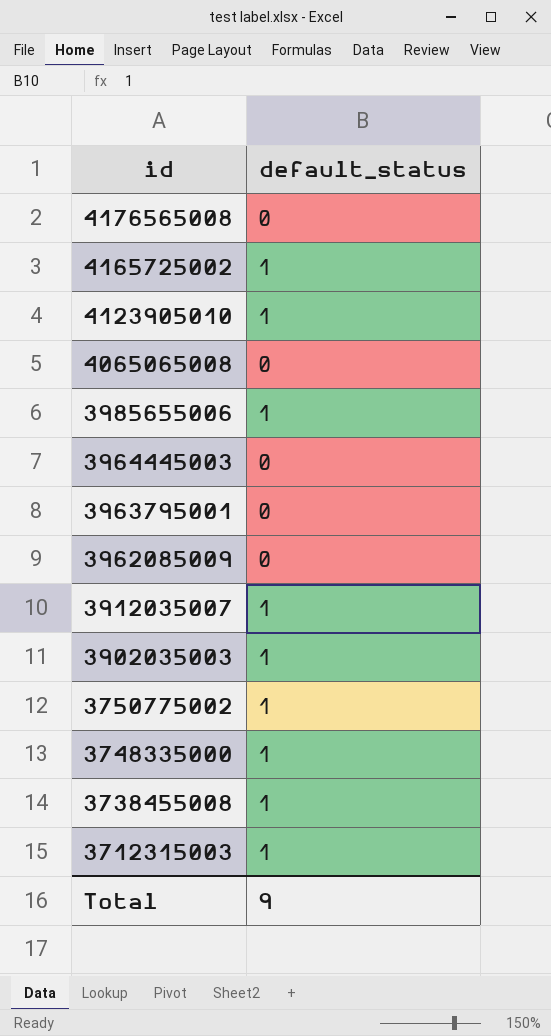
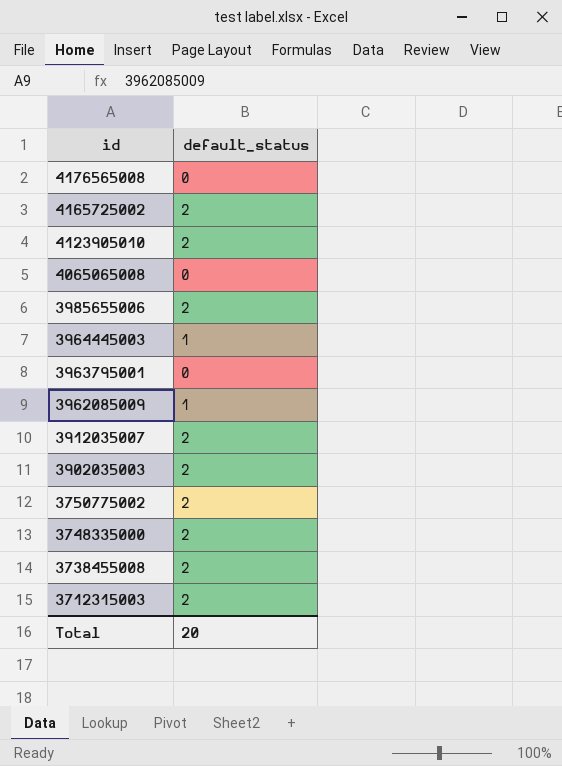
4165725002 | default_status: 1 -> 2
4123905010 | default_status: 1 -> 2
3985655006 | default_status: 1 -> 2
3964445003 | default_status: 0 -> 1
3962085009 | default_status: 0 -> 1
3912035007 | default_status: 1 -> 2
3902035003 | default_status: 1 -> 2
3750775002 | default_status: 1 -> 2
3748335000 | default_status: 1 -> 2
3738455008 | default_status: 1 -> 2
3712315003 | default_status: 1 -> 2
Total | default_status: 9 -> 20

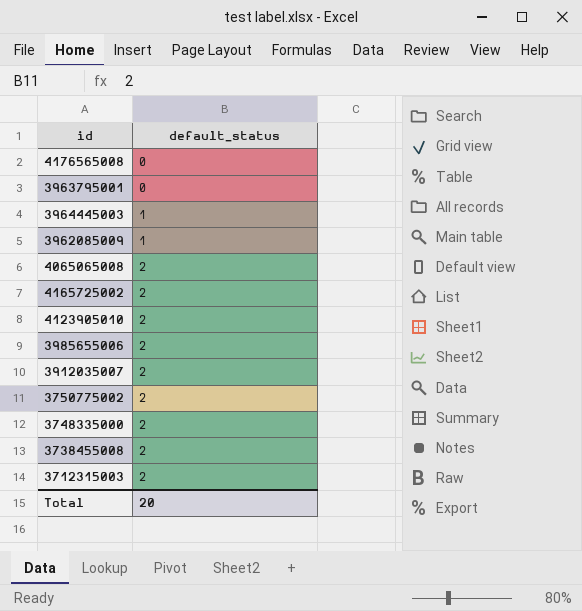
row order: id descending -> default_status ascending
row 3902035003: 2 -> none
4065065008 | default_status: 0 -> 2

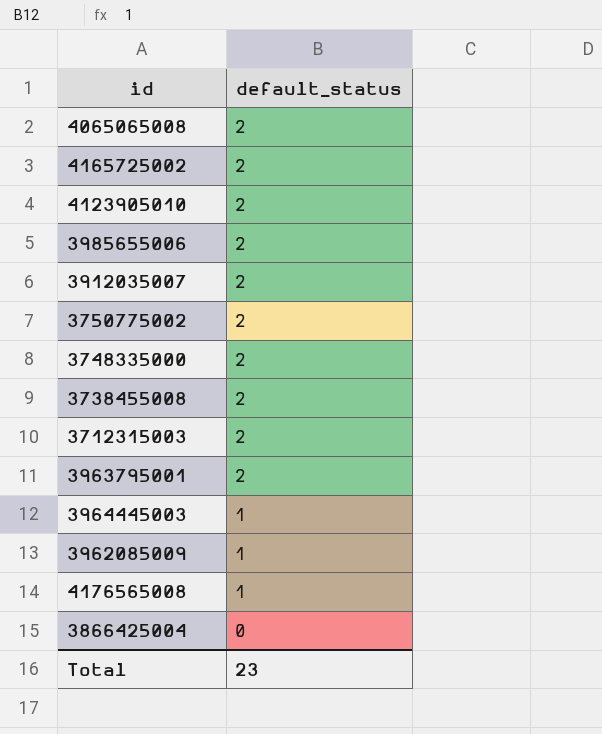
row order: default_status ascending -> default_status descending
3963795001 | default_status: 0 -> 2
4176565008 | default_status: 0 -> 1
row 3866425004: none -> 0
Total | default_status: 20 -> 23

